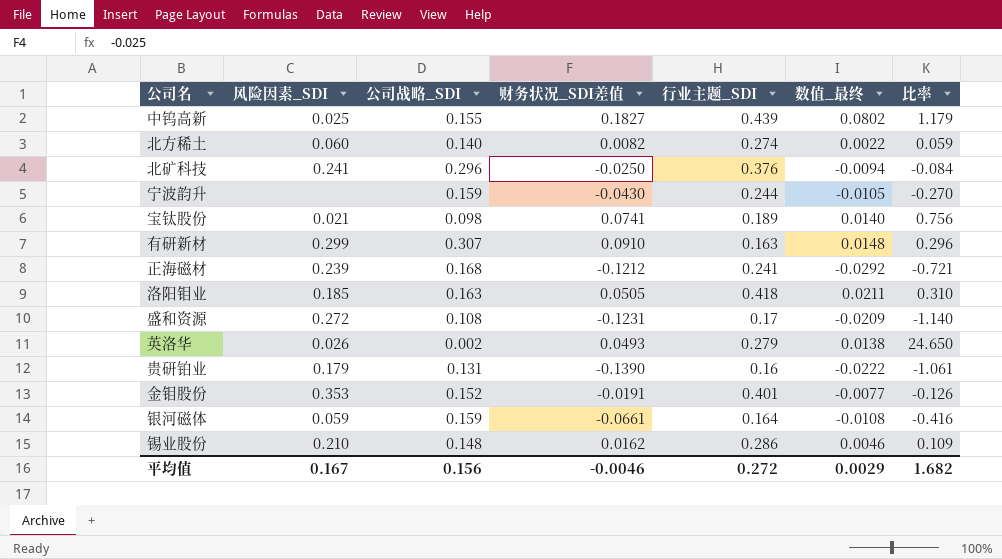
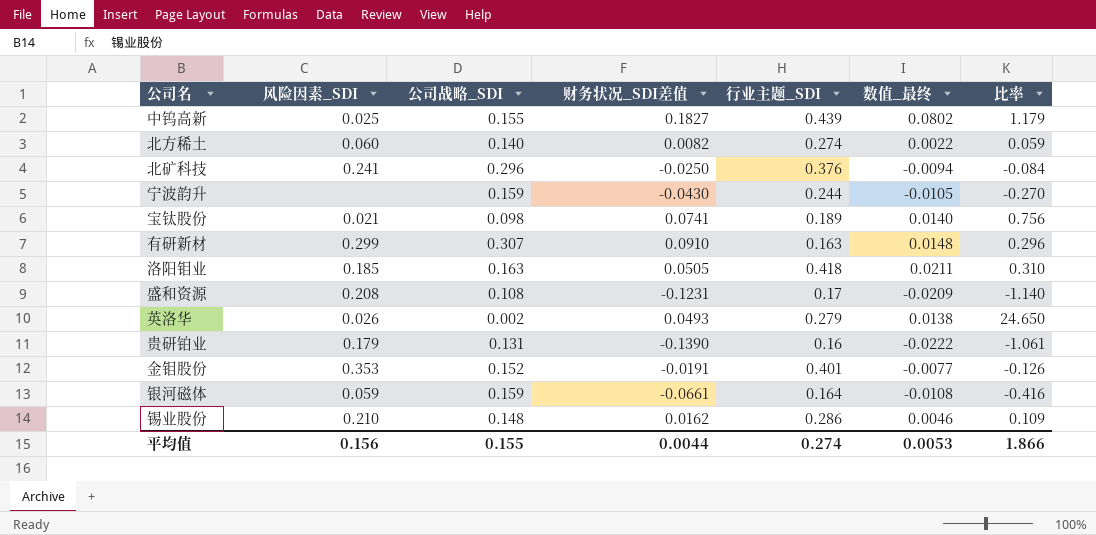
row 正海磁材: 0.239 | 0.168 | -0.1212 | 0.241 | -0.0292 | -0.721 -> none
盛和资源 | 风险因素_SDI: 0.272 -> 0.208
平均值 | 风险因素_SDI: 0.167 -> 0.156
平均值 | 公司战略_SDI: 0.156 -> 0.155
平均值 | 财务状况_SDI差值: -0.0046 -> 0.0044
平均值 | 行业主题_SDI: 0.272 -> 0.274
平均值 | 数值_最终: 0.0029 -> 0.0053
平均值 | 比率: 1.682 -> 1.866

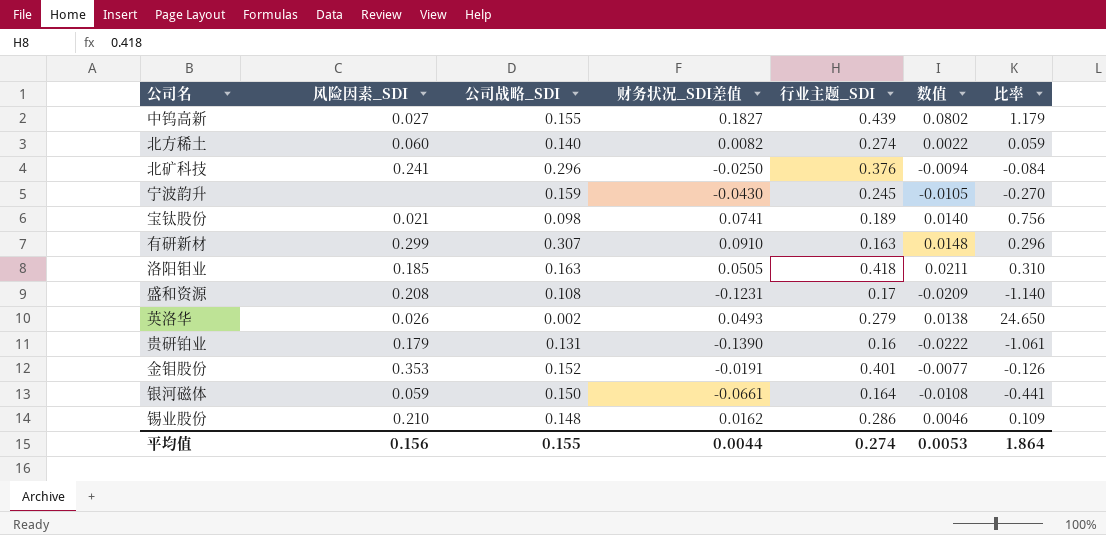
column name: 数值_最终 -> 数值
中钨高新 | 风险因素_SDI: 0.025 -> 0.027
宁波韵升 | 行业主题_SDI: 0.244 -> 0.245
银河磁体 | 公司战略_SDI: 0.159 -> 0.150
银河磁体 | 比率: -0.416 -> -0.441
平均值 | 比率: 1.866 -> 1.864

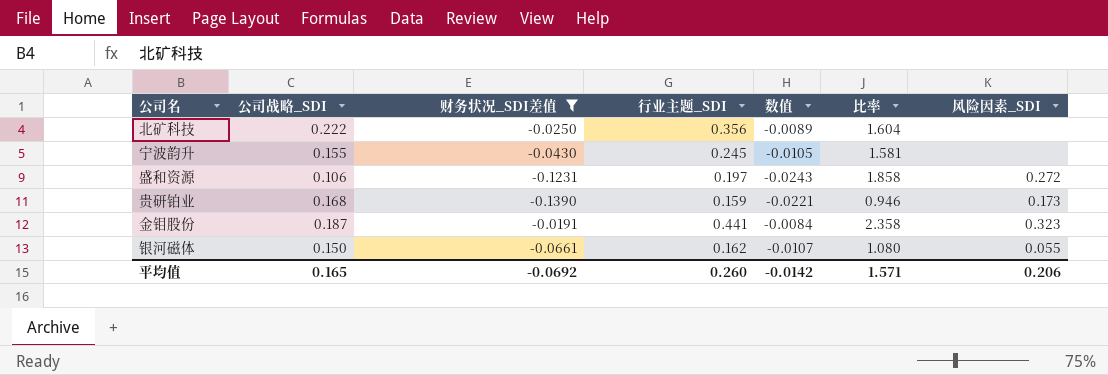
filter: none -> 财务状况_SDI差值 <= -0.0191
column 比率 | formula: [财务状况_SDI差值] / [公司战略_SDI] -> [行业主题_SDI] / [公司战略_SDI]
column 风险因素_SDI | position: 2 -> 7
北矿科技 | 公司战略_SDI: 0.296 -> 0.222
北矿科技 | 行业主题_SDI: 0.376 -> 0.356
北矿科技 | 数值: -0.0094 -> -0.0089
北矿科技 | 风险因素_SDI: 0.241 -> none
宁波韵升 | 公司战略_SDI: 0.159 -> 0.155
盛和资源 | 公司战略_SDI: 0.108 -> 0.106
盛和资源 | 行业主题_SDI: 0.17 -> 0.197
盛和资源 | 数值: -0.0209 -> -0.0243
盛和资源 | 风险因素_SDI: 0.208 -> 0.272
贵研铂业 | 公司战略_SDI: 0.131 -> 0.168
贵研铂业 | 行业主题_SDI: 0.16 -> 0.159
贵研铂业 | 数值: -0.0222 -> -0.0221
贵研铂业 | 风险因素_SDI: 0.179 -> 0.173
金钼股份 | 公司战略_SDI: 0.152 -> 0.187
金钼股份 | 行业主题_SDI: 0.401 -> 0.441
金钼股份 | 数值: -0.0077 -> -0.0084
金钼股份 | 风险因素_SDI: 0.353 -> 0.323
银河磁体 | 行业主题_SDI: 0.164 -> 0.162
银河磁体 | 数值: -0.0108 -> -0.0107
银河磁体 | 风险因素_SDI: 0.059 -> 0.055
平均值 | 公司战略_SDI: 0.155 -> 0.165
平均值 | 财务状况_SDI差值: 0.0044 -> -0.0692
平均值 | 行业主题_SDI: 0.274 -> 0.260
平均值 | 数值: 0.0053 -> -0.0142
平均值 | 比率: 1.864 -> 1.571
平均值 | 风险因素_SDI: 0.156 -> 0.206

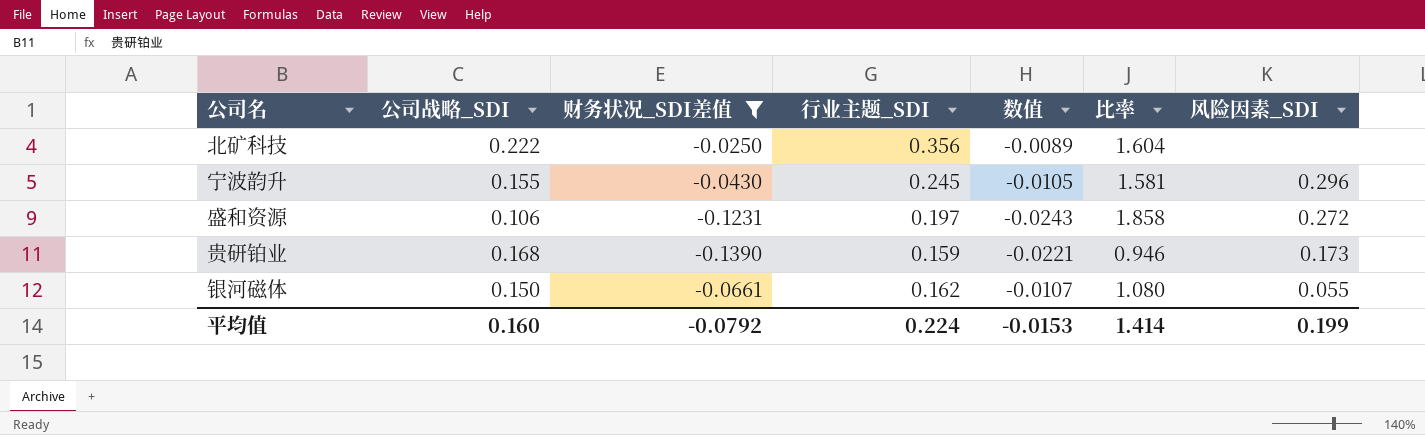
row 金钼股份: 0.187 | -0.0191 | 0.441 | -0.0084 | 2.358 | 0.323 -> none
宁波韵升 | 风险因素_SDI: none -> 0.296
平均值 | 公司战略_SDI: 0.165 -> 0.160
平均值 | 财务状况_SDI差值: -0.0692 -> -0.0792
平均值 | 行业主题_SDI: 0.260 -> 0.224
平均值 | 数值: -0.0142 -> -0.0153
平均值 | 比率: 1.571 -> 1.414
平均值 | 风险因素_SDI: 0.206 -> 0.199

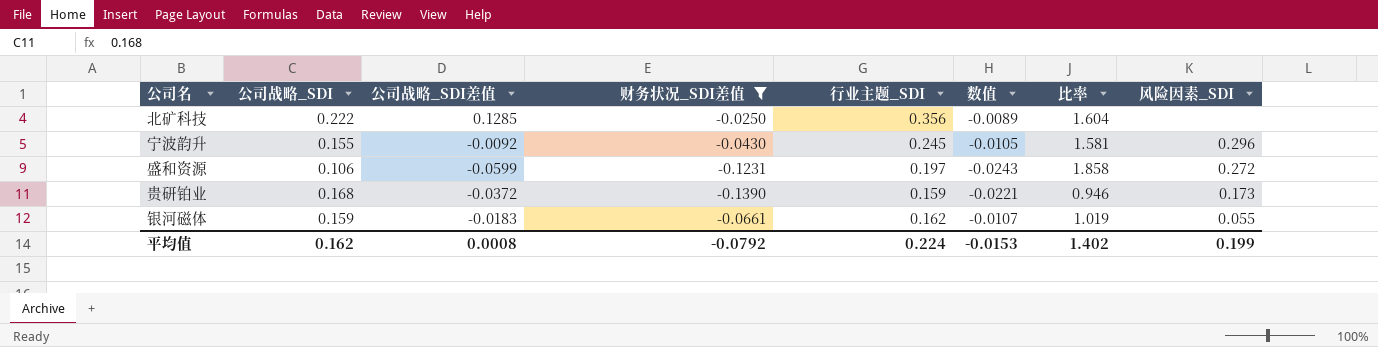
column 公司战略_SDI差值 | position: none -> 3
银河磁体 | 公司战略_SDI: 0.150 -> 0.159
银河磁体 | 比率: 1.080 -> 1.019
平均值 | 公司战略_SDI: 0.160 -> 0.162
平均值 | 比率: 1.414 -> 1.402

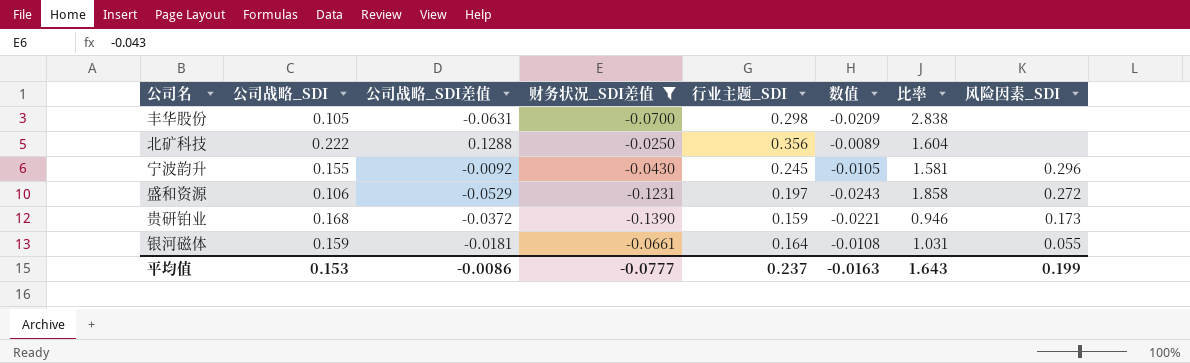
row 丰华股份: none -> 0.105 | -0.0631 | -0.0700 | 0.298 | -0.0209 | 2.838 | none
北矿科技 | 公司战略_SDI差值: 0.1285 -> 0.1288
盛和资源 | 公司战略_SDI差值: -0.0599 -> -0.0529
银河磁体 | 公司战略_SDI差值: -0.0183 -> -0.0181
银河磁体 | 行业主题_SDI: 0.162 -> 0.164
银河磁体 | 数值: -0.0107 -> -0.0108
银河磁体 | 比率: 1.019 -> 1.031
平均值 | 公司战略_SDI: 0.162 -> 0.153
平均值 | 公司战略_SDI差值: 0.0008 -> -0.0086
平均值 | 财务状况_SDI差值: -0.0792 -> -0.0777
平均值 | 行业主题_SDI: 0.224 -> 0.237
平均值 | 数值: -0.0153 -> -0.0163
平均值 | 比率: 1.402 -> 1.643

